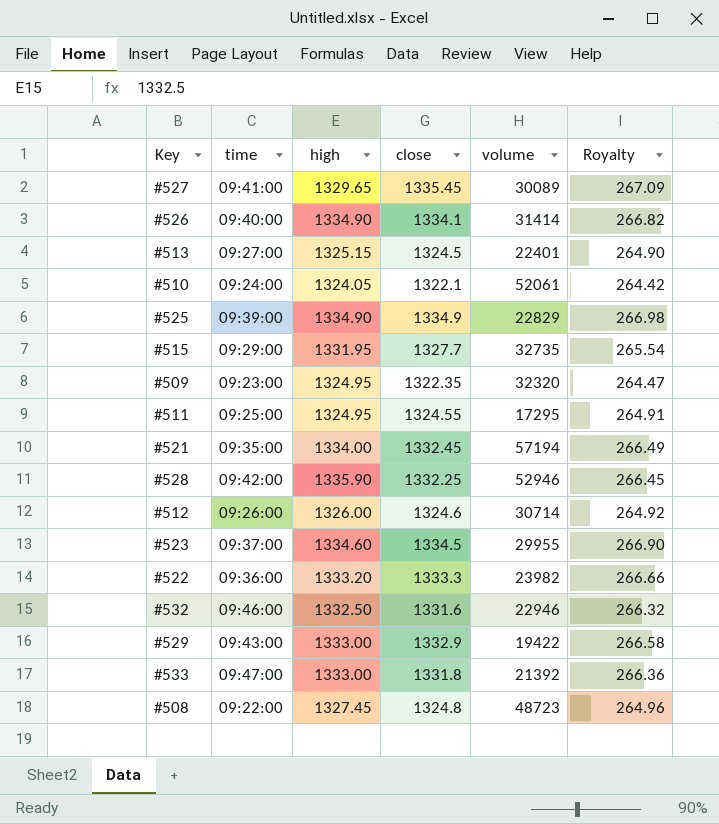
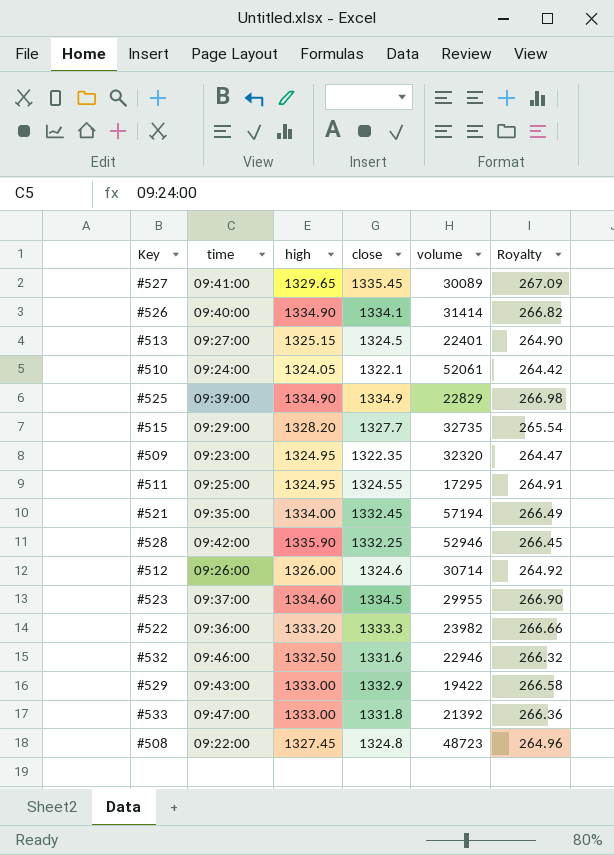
#515 | high: 1331.95 -> 1328.20

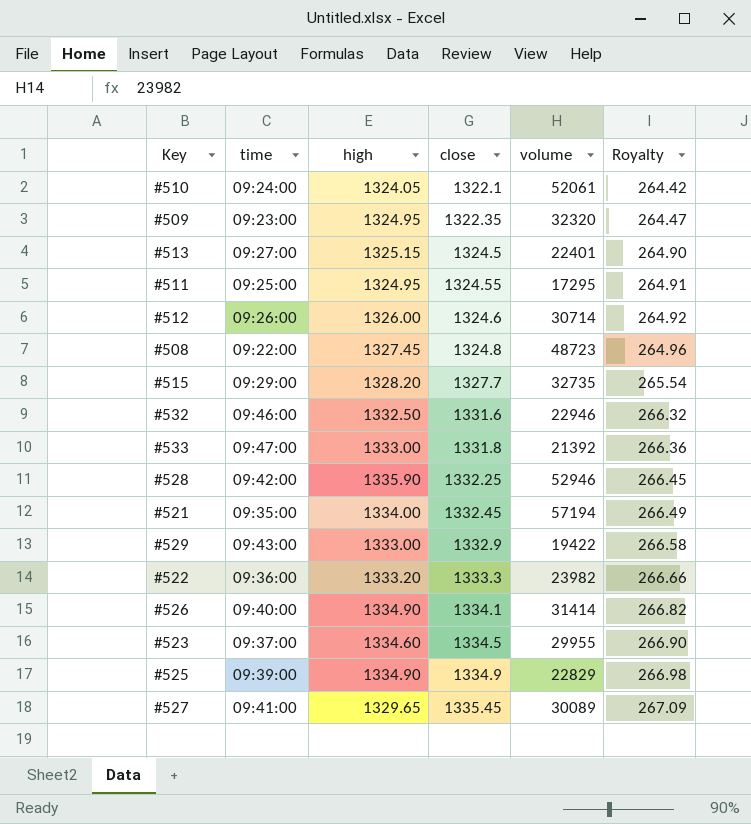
row order: none -> close ascending

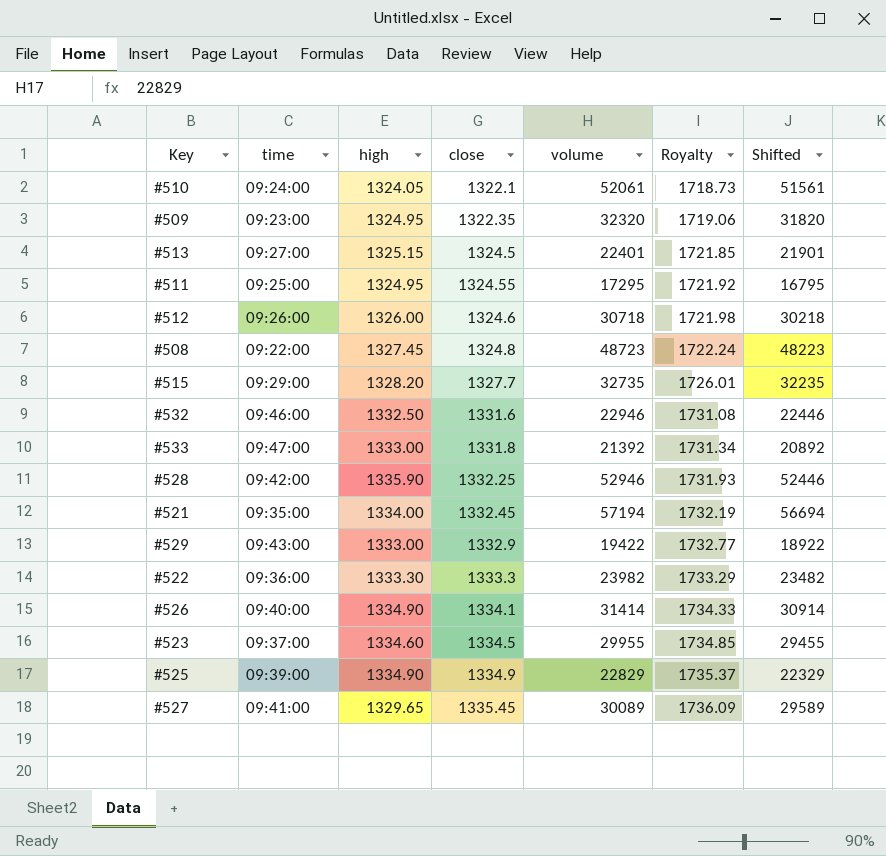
column Royalty | formula: [close] * 0.2 -> [close] * 1.3
column Shifted | formula: none -> [volume] - 500
#512 | volume: 30714 -> 30718
#522 | high: 1333.20 -> 1333.30

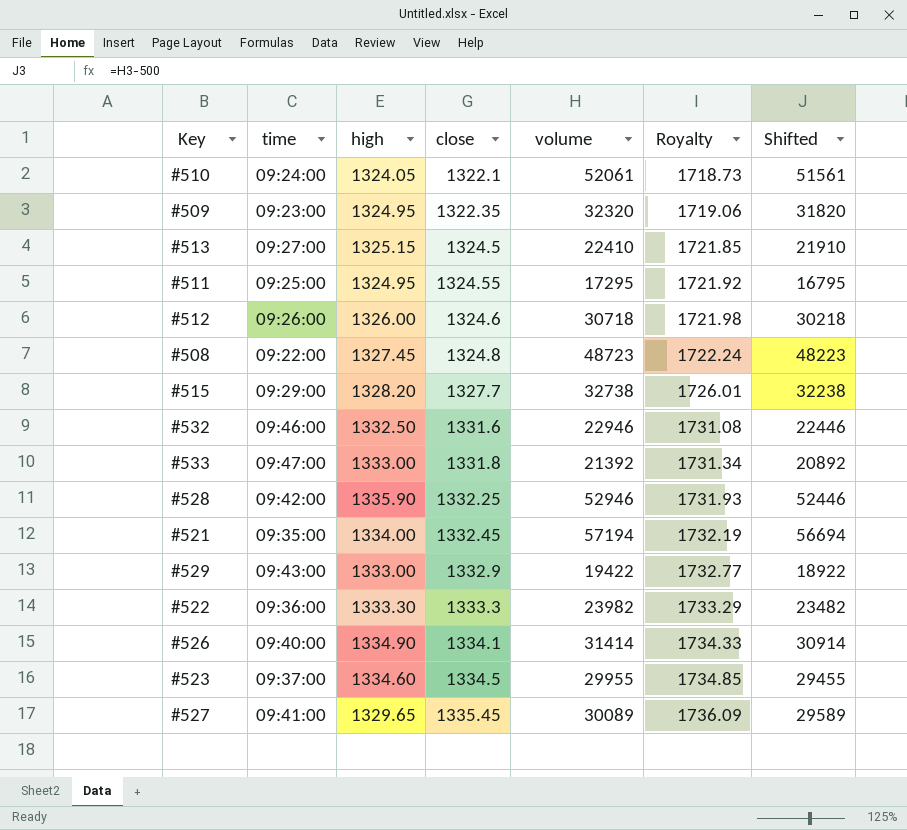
row #525: 09:39:00 | 1334.90 | 1334.9 | 22829 | 1735.37 | 22329 -> none
#513 | volume: 22401 -> 22410
#513 | Shifted: 21901 -> 21910
#515 | volume: 32735 -> 32738
#515 | Shifted: 32235 -> 32238

